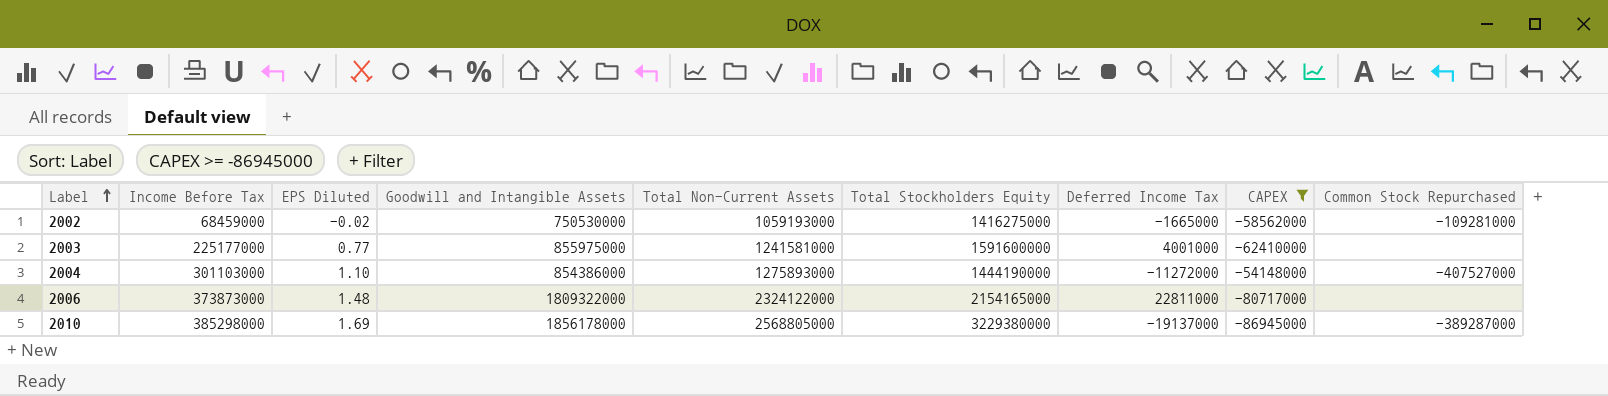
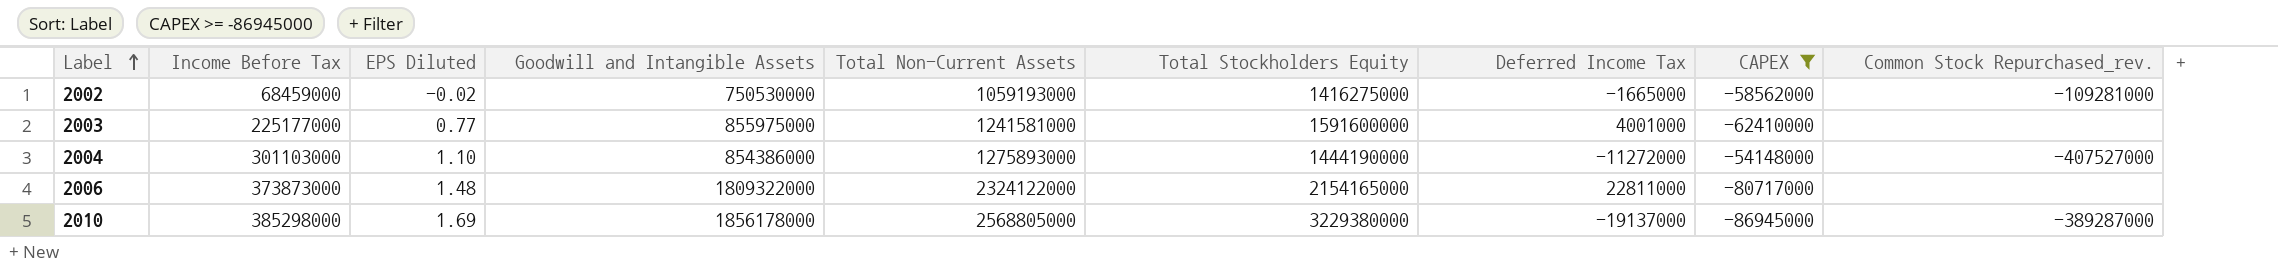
column name: Common Stock Repurchased -> Common Stock Repurchased_rev.

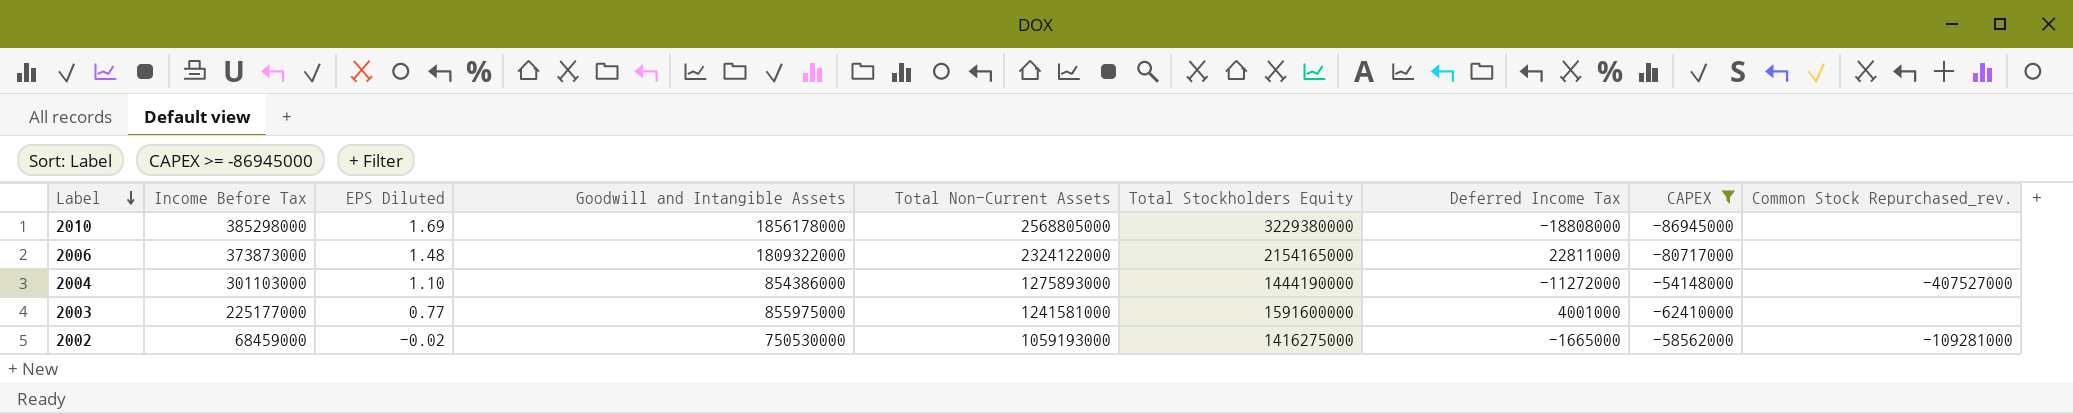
row order: Label ascending -> Label descending
2010 | Deferred Income Tax: -19137000 -> -18808000
2010 | Common Stock Repurchased_rev.: -389287000 -> none

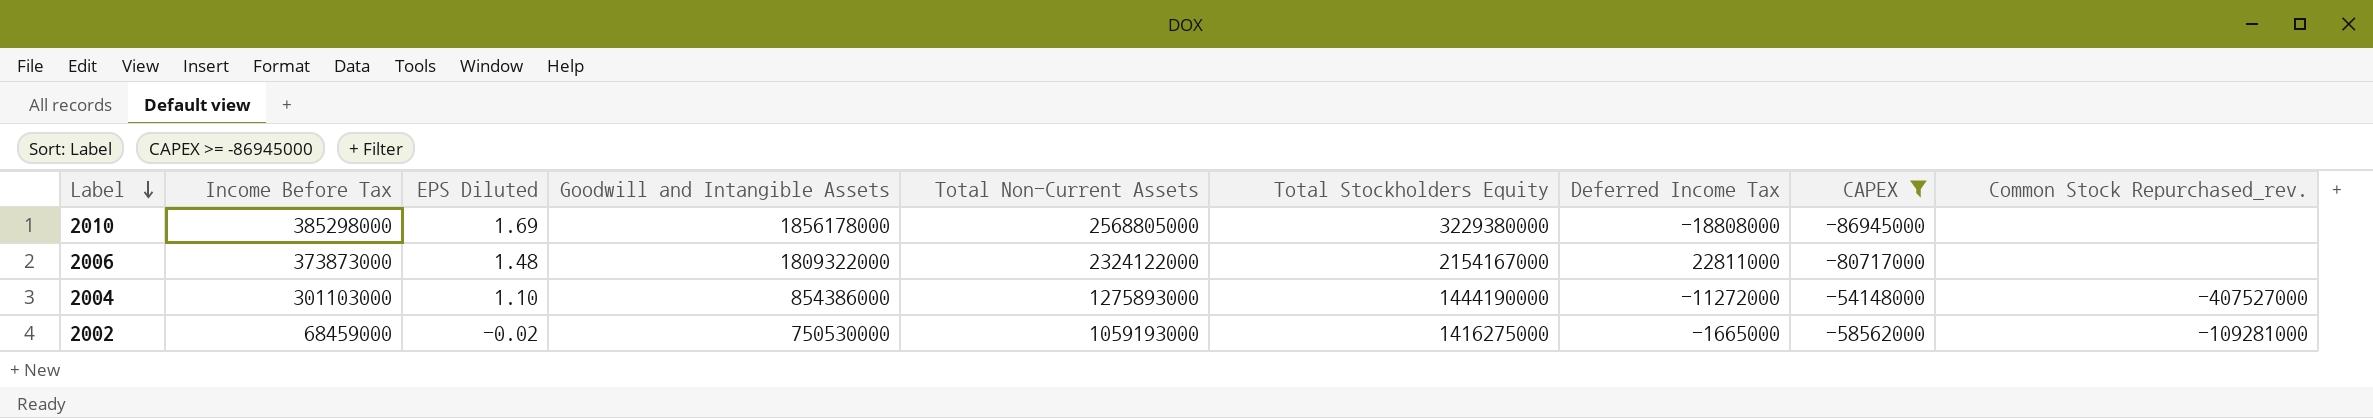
row 2003: 225177000 | 0.77 | 855975000 | 1241581000 | 1591600000 | 4001000 | -62410000 | none -> none
2006 | Total Stockholders Equity: 2154165000 -> 2154167000

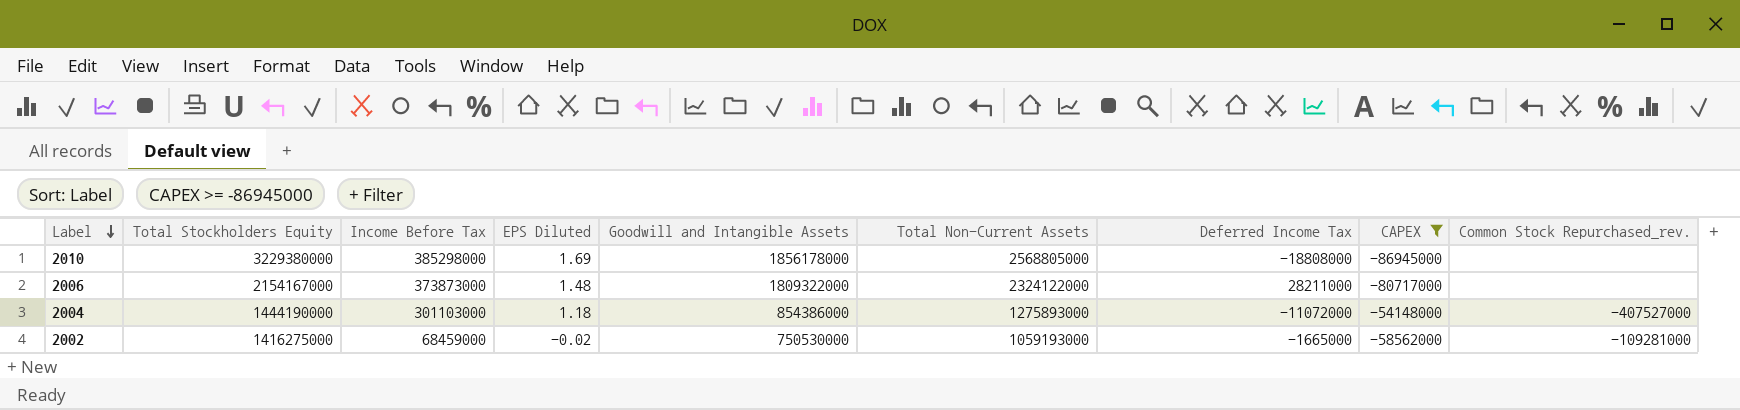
column Total Stockholders Equity | position: 6 -> 2
2006 | Deferred Income Tax: 22811000 -> 28211000
2004 | EPS Diluted: 1.10 -> 1.18
2004 | Deferred Income Tax: -11272000 -> -11072000

